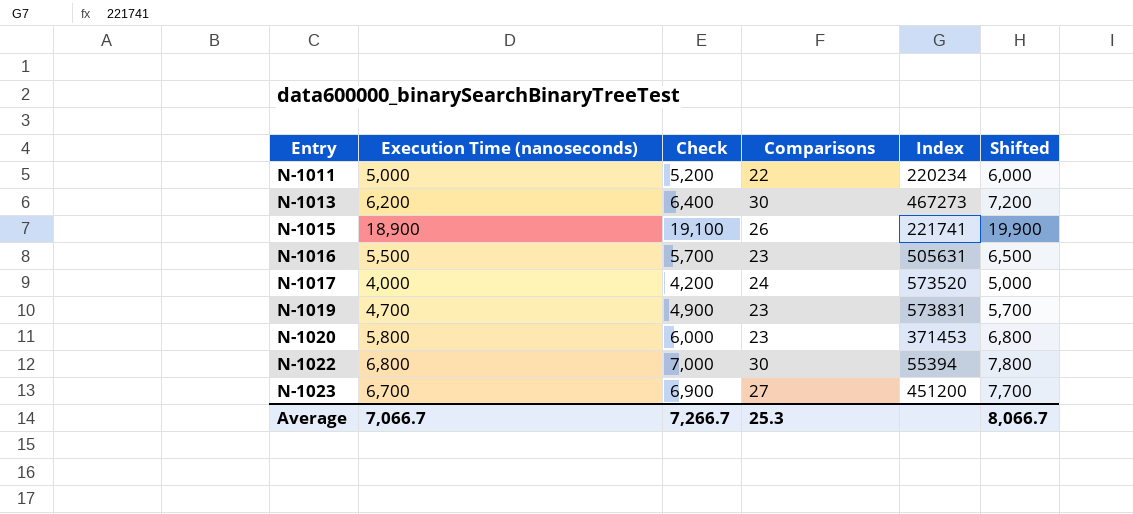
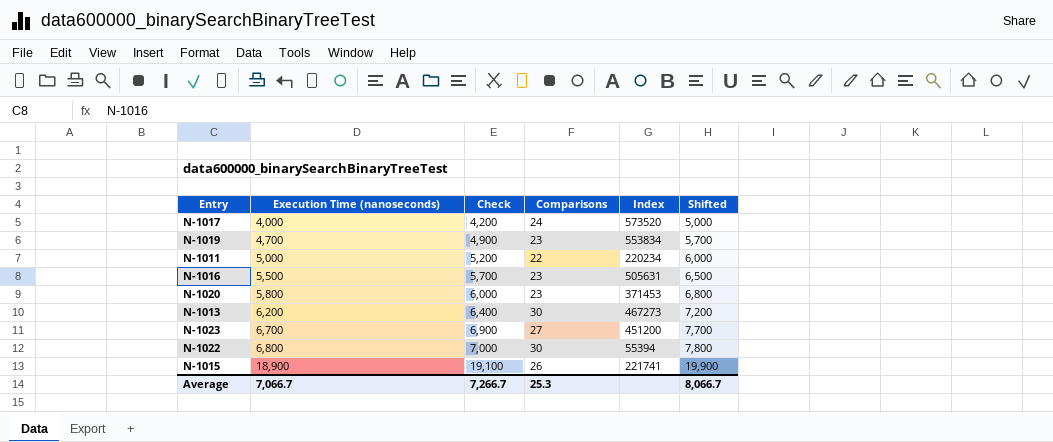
row order: Entry ascending -> Execution Time (nanoseconds) ascending
N-1019 | Index: 573831 -> 553834

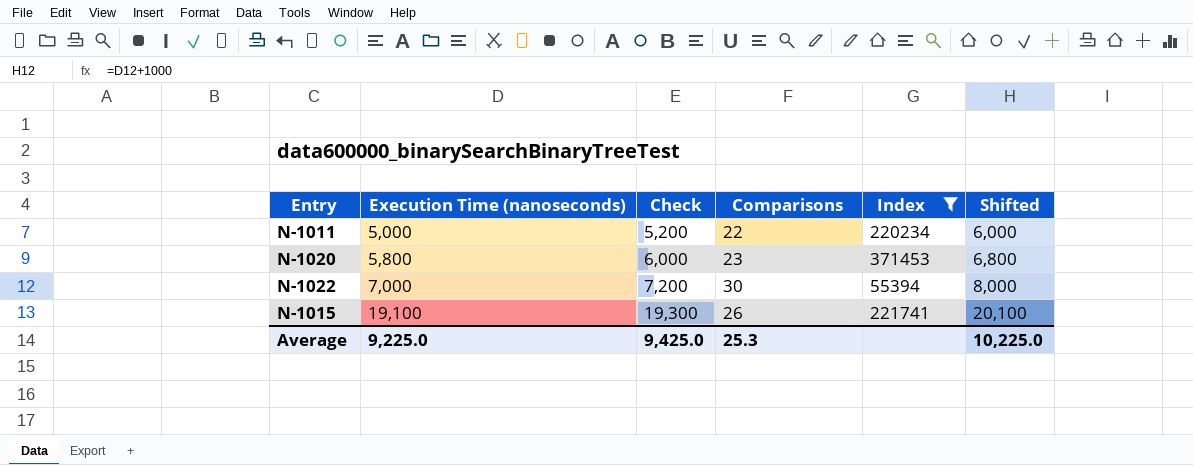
filter: none -> Index <= 371453
N-1022 | Execution Time (nanoseconds): 6,800 -> 7,000
N-1022 | Check: 7,000 -> 7,200
N-1022 | Shifted: 7,800 -> 8,000
N-1015 | Execution Time (nanoseconds): 18,900 -> 19,100
N-1015 | Check: 19,100 -> 19,300
N-1015 | Shifted: 19,900 -> 20,100
Average | Execution Time (nanoseconds): 7,066.7 -> 9,225.0
Average | Check: 7,266.7 -> 9,425.0
Average | Shifted: 8,066.7 -> 10,225.0

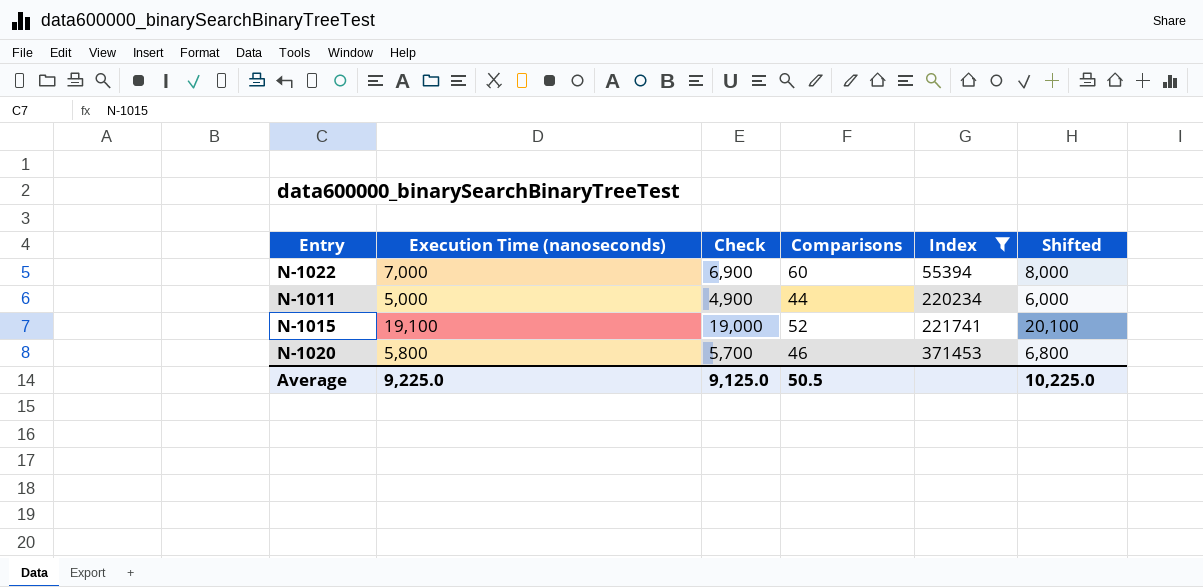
row order: Execution Time (nanoseconds) ascending -> Index ascending
column Check | formula: [Execution Time (nanoseconds)] + 200 -> [Execution Time (nanoseconds)] - 100
N-1022 | Comparisons: 30 -> 60
N-1011 | Comparisons: 22 -> 44
N-1015 | Comparisons: 26 -> 52
N-1020 | Comparisons: 23 -> 46
Average | Check: 9,425.0 -> 9,125.0
Average | Comparisons: 25.3 -> 50.5

